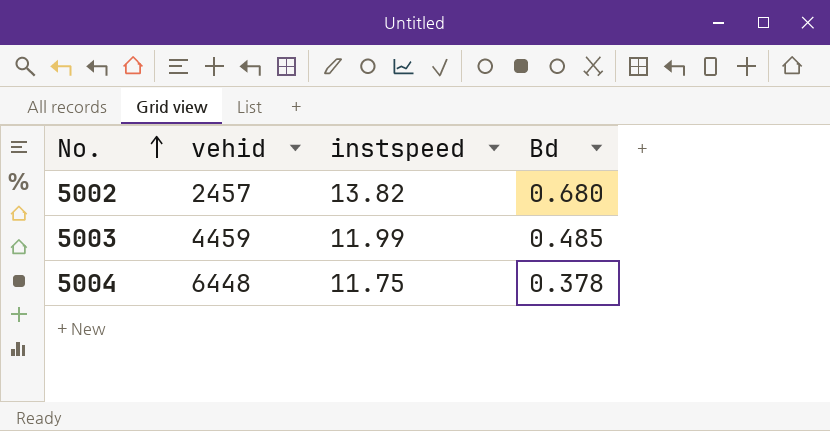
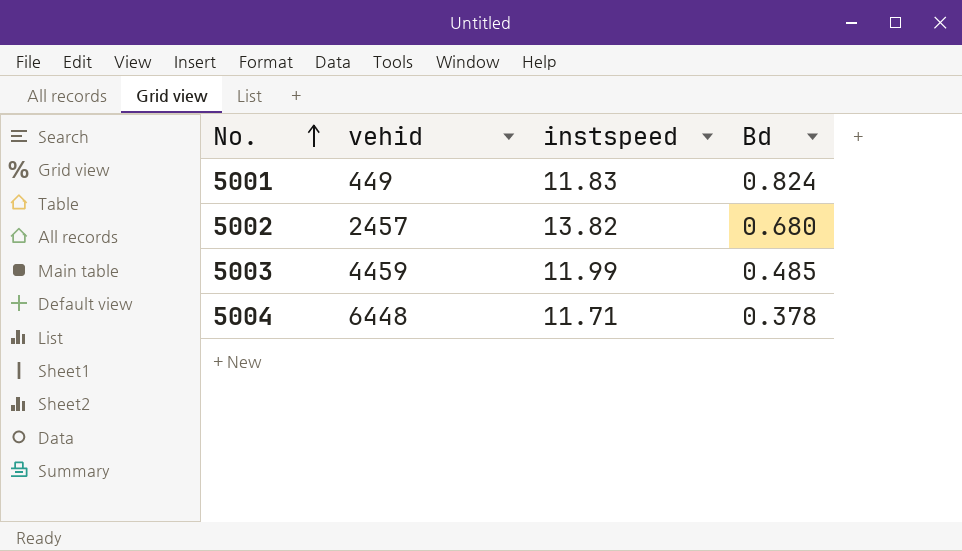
row 5001: none -> 449 | 11.83 | 0.824
5004 | instspeed: 11.75 -> 11.71

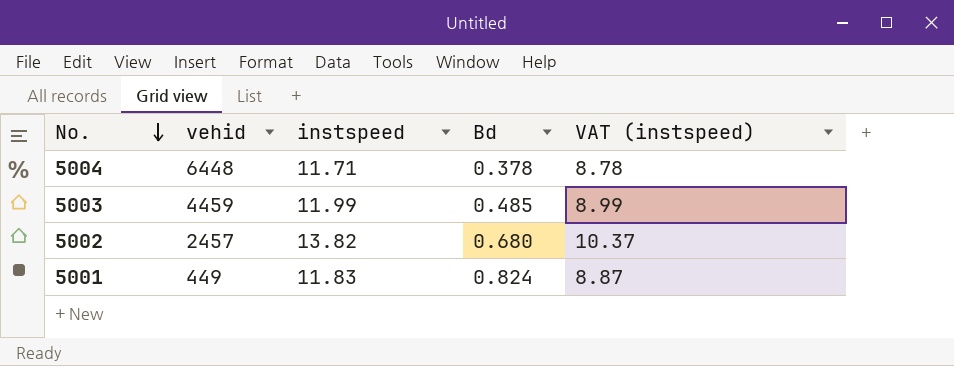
row order: No. ascending -> No. descending
column VAT (instspeed) | formula: none -> [instspeed] * 0.75

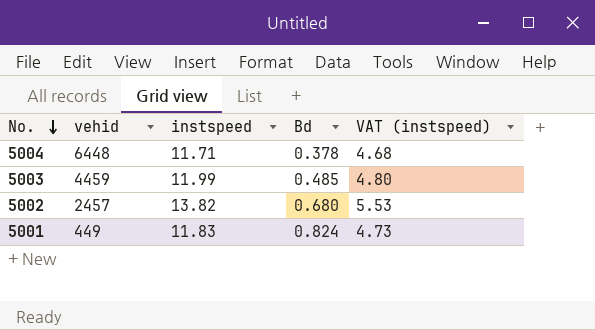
column VAT (instspeed) | formula: [instspeed] * 0.75 -> [instspeed] * 0.4

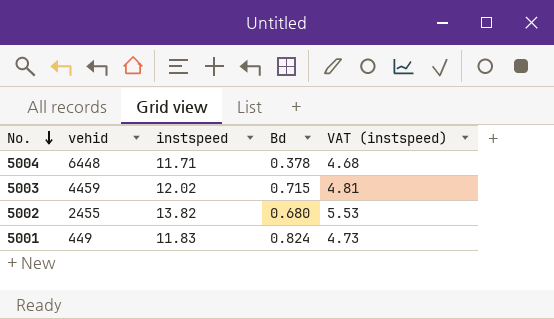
5003 | instspeed: 11.99 -> 12.02
5003 | Bd: 0.485 -> 0.715
5003 | VAT (instspeed): 4.80 -> 4.81
5002 | vehid: 2457 -> 2455

